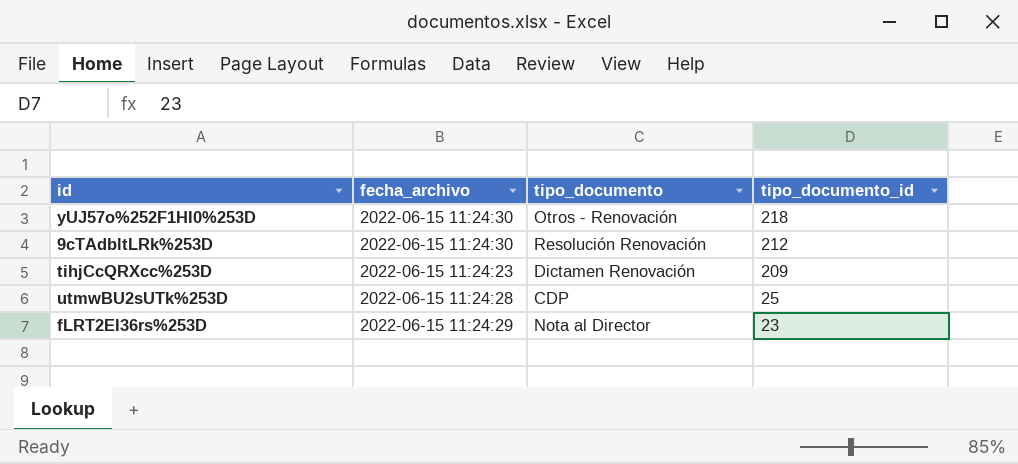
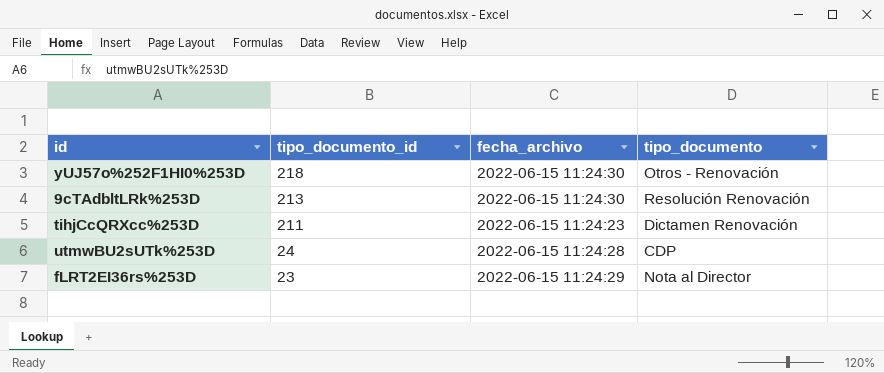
column tipo_documento_id | position: 4 -> 2
9cTAdbltLRk%253D | tipo_documento_id: 212 -> 213
tihjCcQRXcc%253D | tipo_documento_id: 209 -> 211
utmwBU2sUTk%253D | tipo_documento_id: 25 -> 24

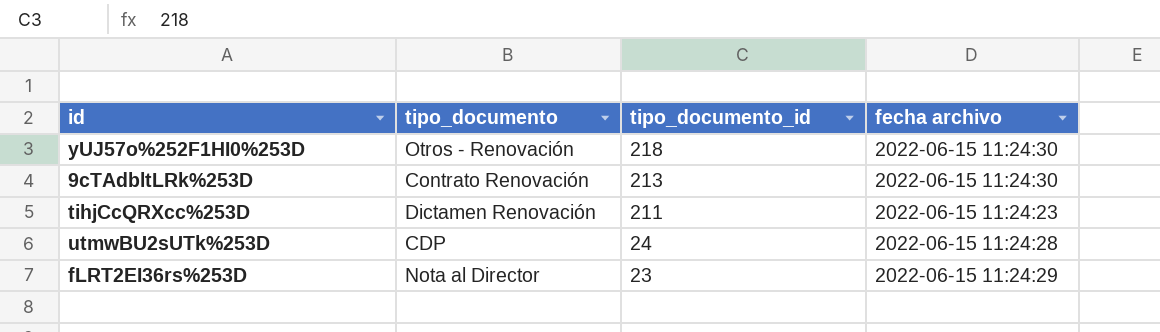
column tipo_documento | position: 4 -> 2
column name: fecha_archivo -> fecha archivo
9cTAdbltLRk%253D | tipo_documento: Resolución Renovación -> Contrato Renovación

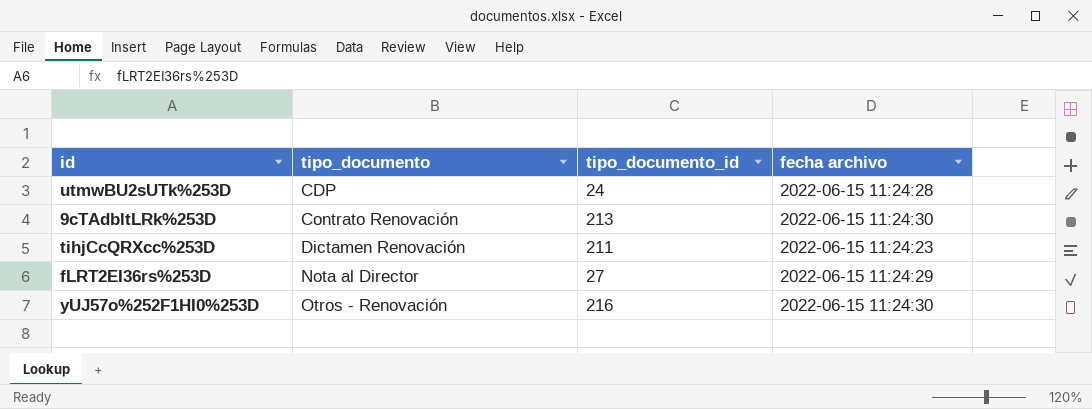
row order: tipo_documento_id descending -> tipo_documento ascending
fLRT2EI36rs%253D | tipo_documento_id: 23 -> 27
yUJ57o%252F1HI0%253D | tipo_documento_id: 218 -> 216

